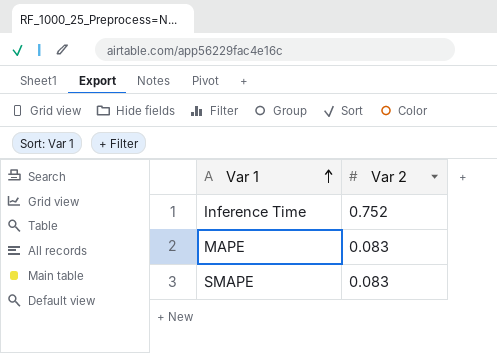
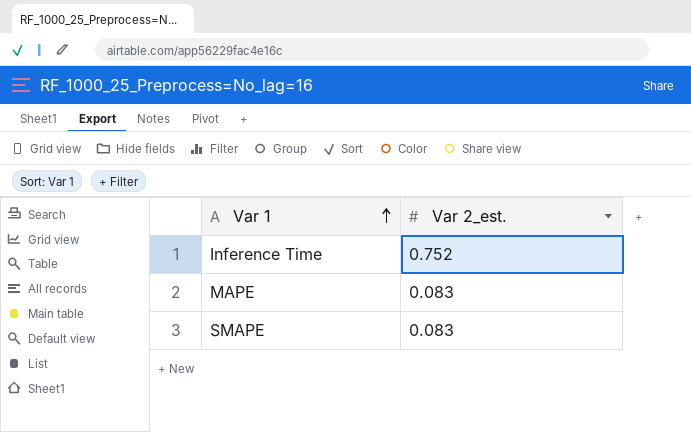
column name: Var 2 -> Var 2_est.

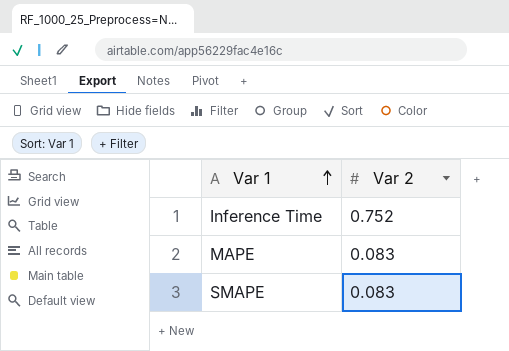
column name: Var 2_est. -> Var 2

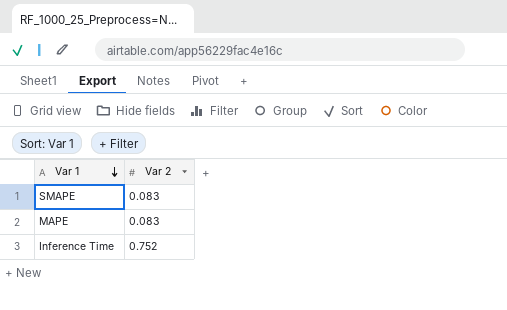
row order: Var 1 ascending -> Var 1 descending

